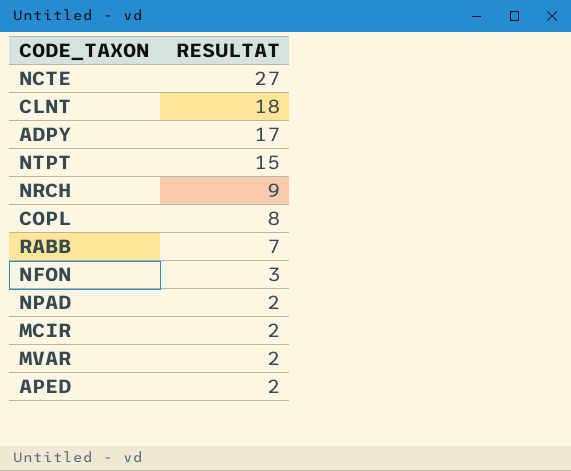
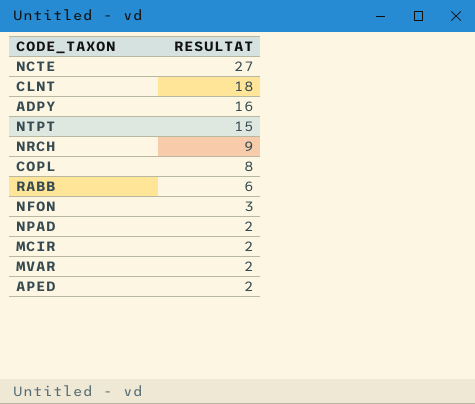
ADPY | RESULTAT: 17 -> 16
RABB | RESULTAT: 7 -> 6

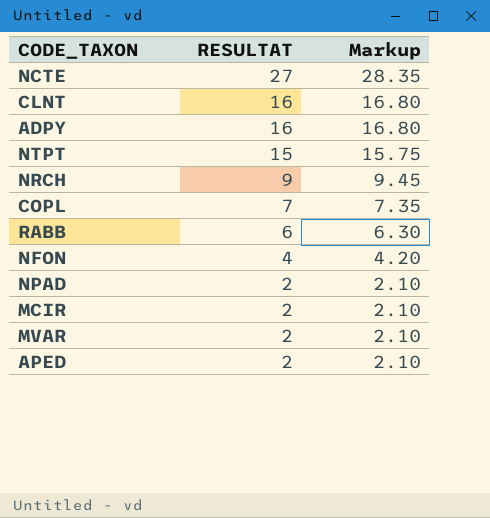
column Markup | formula: none -> [RESULTAT] * 1.05
CLNT | RESULTAT: 18 -> 16
COPL | RESULTAT: 8 -> 7
NFON | RESULTAT: 3 -> 4

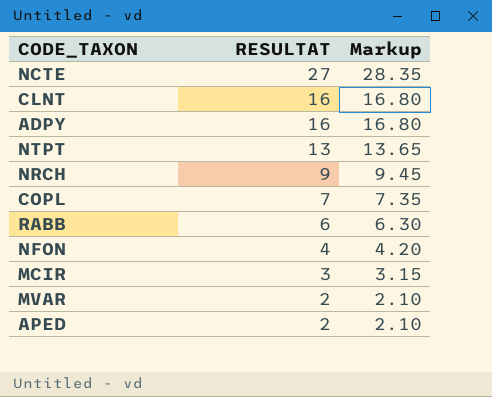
row NPAD: 2 | 2.10 -> none
NTPT | RESULTAT: 15 -> 13
NTPT | Markup: 15.75 -> 13.65
MCIR | RESULTAT: 2 -> 3
MCIR | Markup: 2.10 -> 3.15

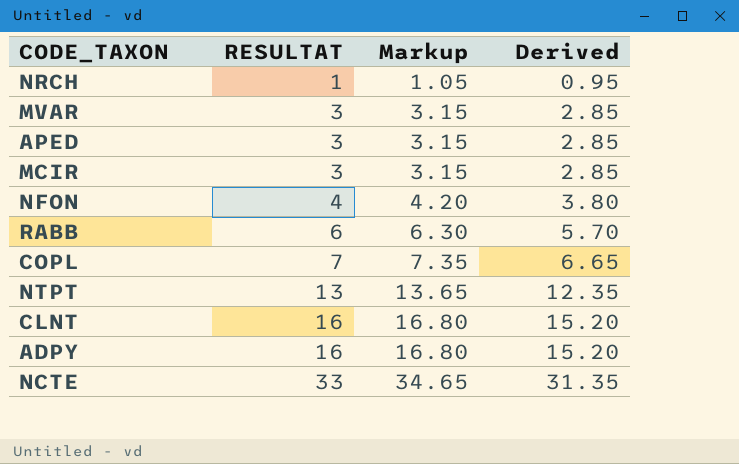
row order: RESULTAT descending -> RESULTAT ascending
column Derived | formula: none -> [RESULTAT] * 0.95
NRCH | RESULTAT: 9 -> 1
NRCH | Markup: 9.45 -> 1.05
MVAR | RESULTAT: 2 -> 3
MVAR | Markup: 2.10 -> 3.15
APED | RESULTAT: 2 -> 3
APED | Markup: 2.10 -> 3.15
NCTE | RESULTAT: 27 -> 33
NCTE | Markup: 28.35 -> 34.65

